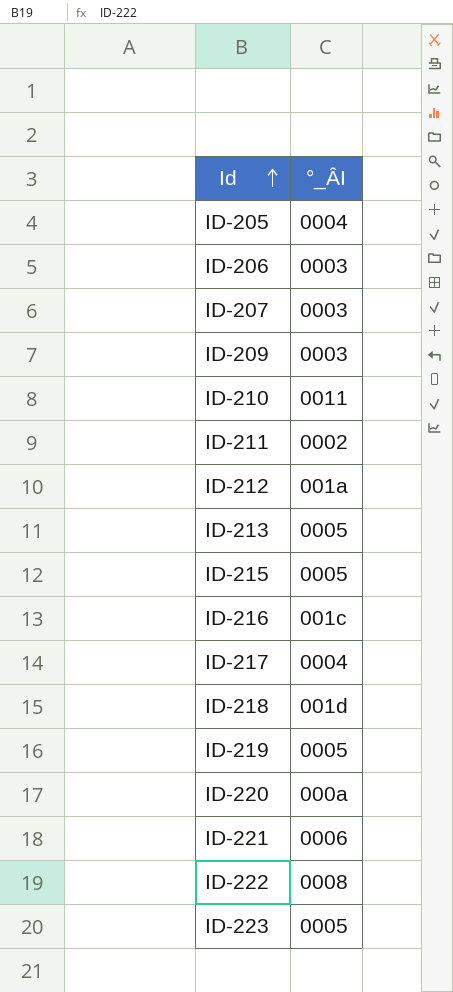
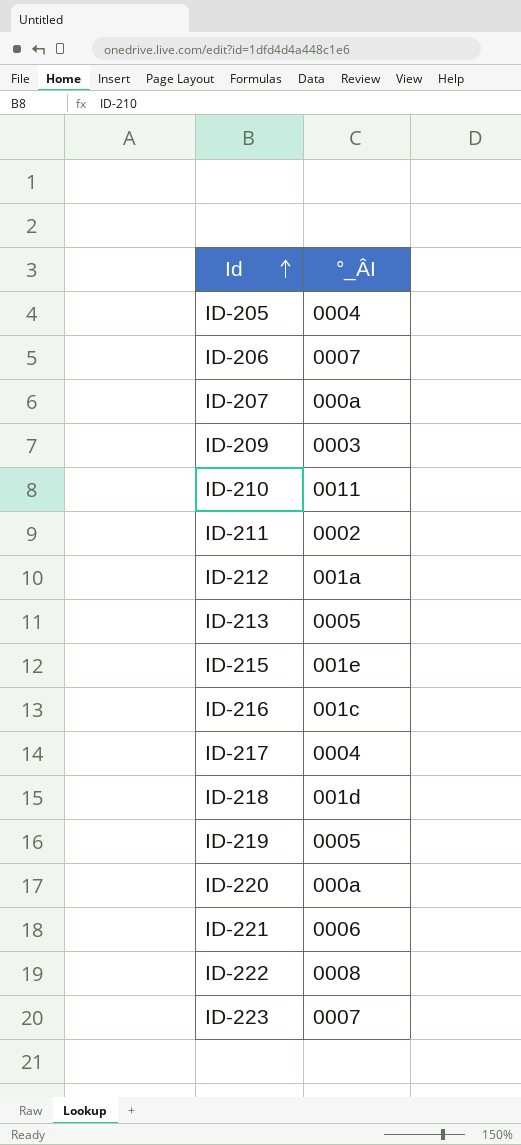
ID-206 | °_ÂI: 0003 -> 0007
ID-207 | °_ÂI: 0003 -> 000a
ID-215 | °_ÂI: 0005 -> 001e
ID-223 | °_ÂI: 0005 -> 0007

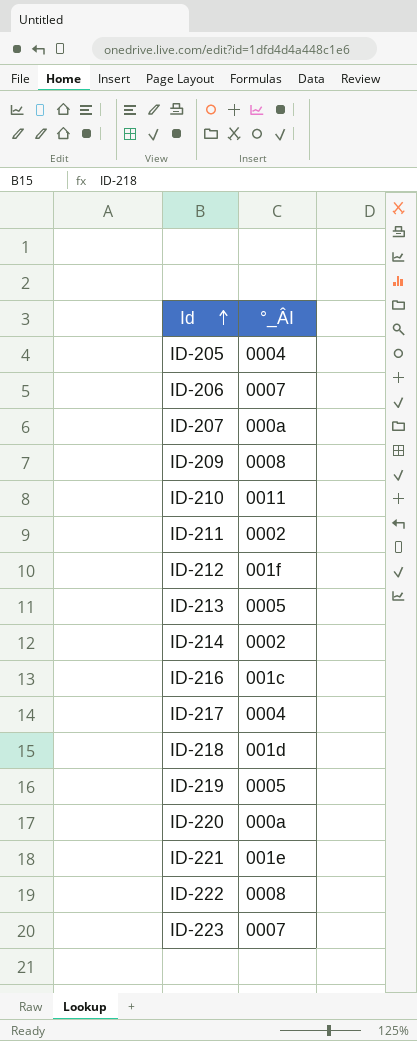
row ID-215: 001e -> none
ID-209 | °_ÂI: 0003 -> 0008
ID-212 | °_ÂI: 001a -> 001f
row ID-214: none -> 0002
ID-221 | °_ÂI: 0006 -> 001e

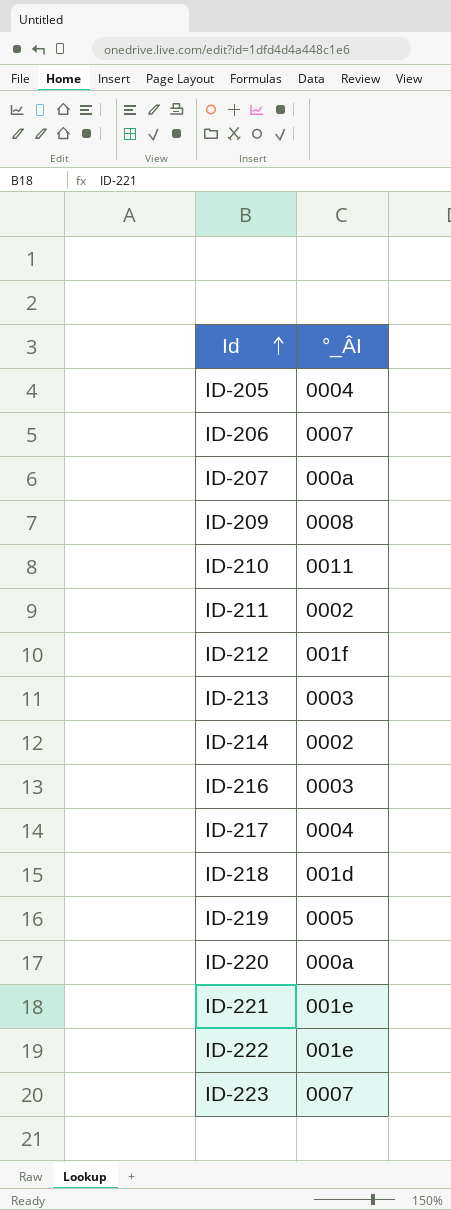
ID-213 | °_ÂI: 0005 -> 0003
ID-216 | °_ÂI: 001c -> 0003
ID-222 | °_ÂI: 0008 -> 001e

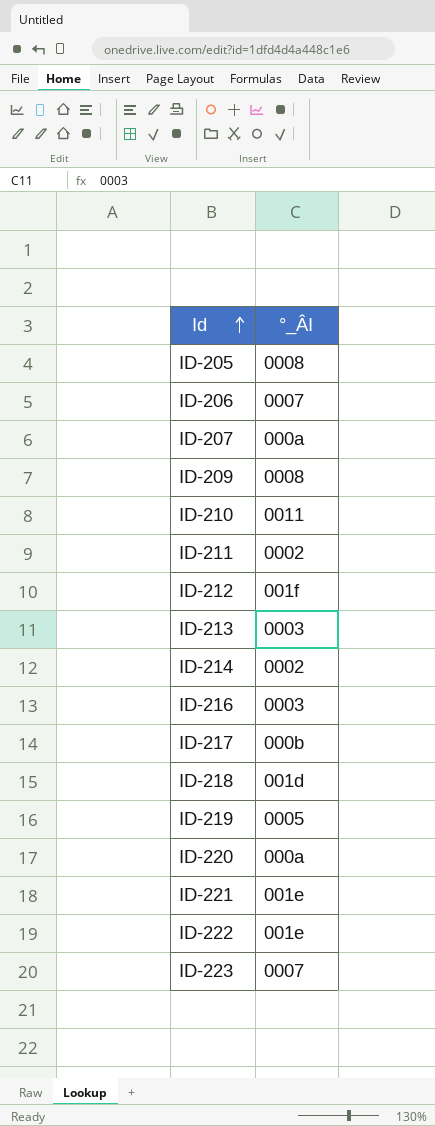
ID-205 | °_ÂI: 0004 -> 0008
ID-217 | °_ÂI: 0004 -> 000b

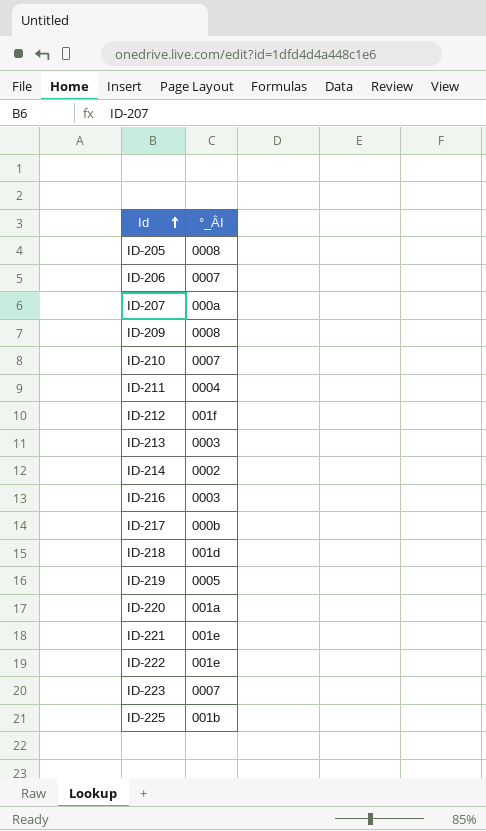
ID-210 | °_ÂI: 0011 -> 0007
ID-211 | °_ÂI: 0002 -> 0004
ID-220 | °_ÂI: 000a -> 001a
row ID-225: none -> 001b

